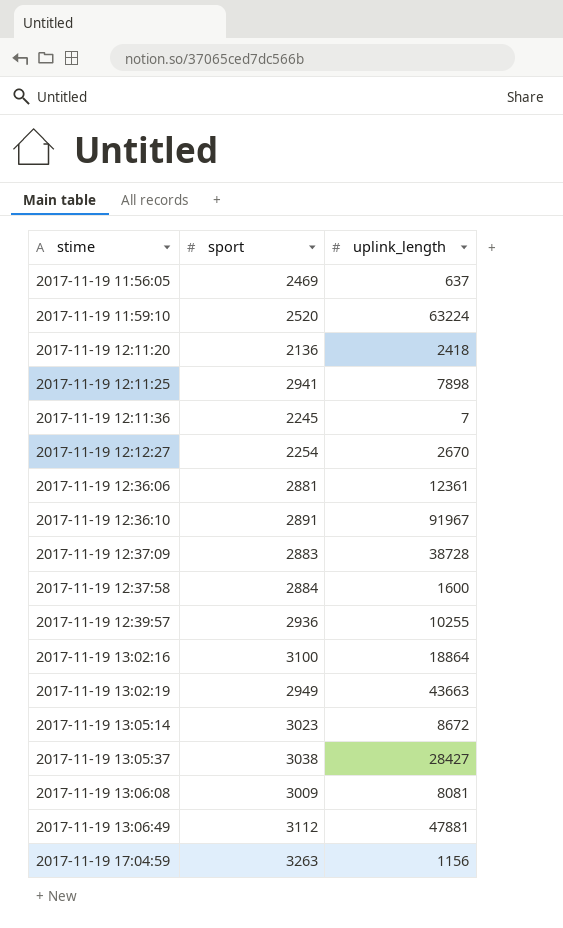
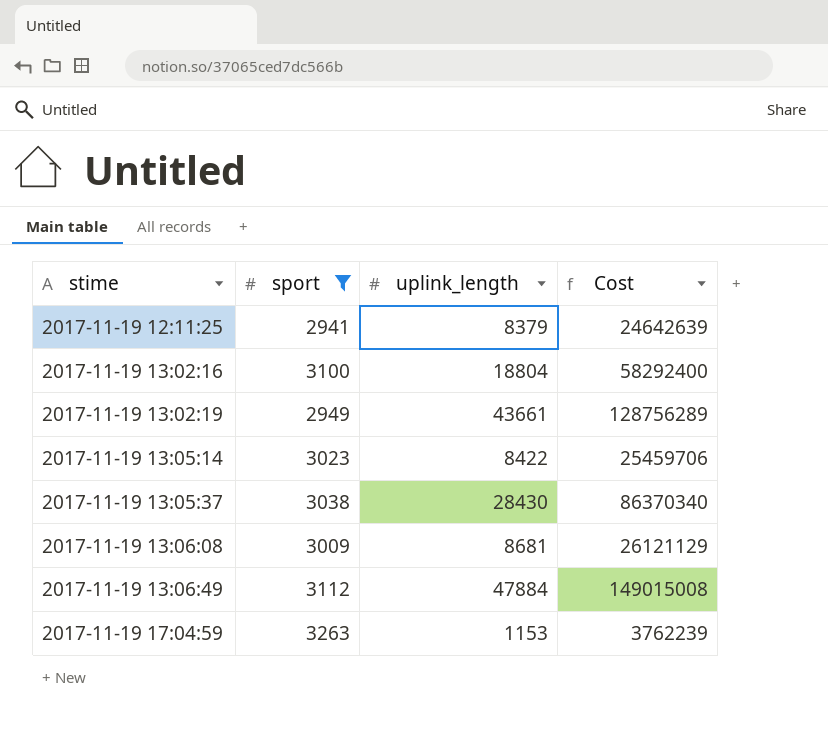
filter: none -> sport >= 2941
column Cost | formula: none -> [sport] * [uplink_length]
2017-11-19 12:11:25 | uplink_length: 7898 -> 8379
2017-11-19 13:02:16 | uplink_length: 18864 -> 18804
2017-11-19 13:02:19 | uplink_length: 43663 -> 43661
2017-11-19 13:05:14 | uplink_length: 8672 -> 8422
2017-11-19 13:05:37 | uplink_length: 28427 -> 28430
2017-11-19 13:06:08 | uplink_length: 8081 -> 8681
2017-11-19 13:06:49 | uplink_length: 47881 -> 47884
2017-11-19 17:04:59 | uplink_length: 1156 -> 1153

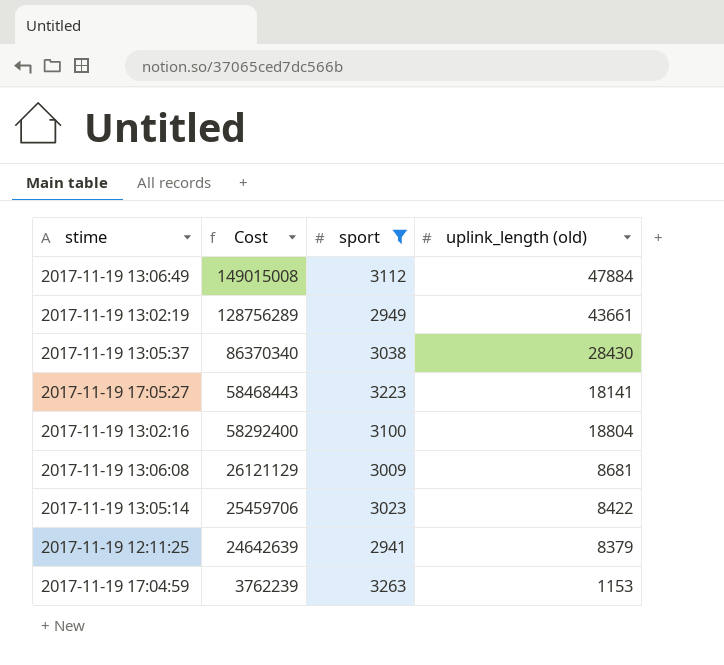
row order: stime ascending -> Cost descending
column Cost | position: 4 -> 2
column name: uplink_length -> uplink_length (old)
row 2017-11-19 17:05:27: none -> 58468443 | 3223 | 18141

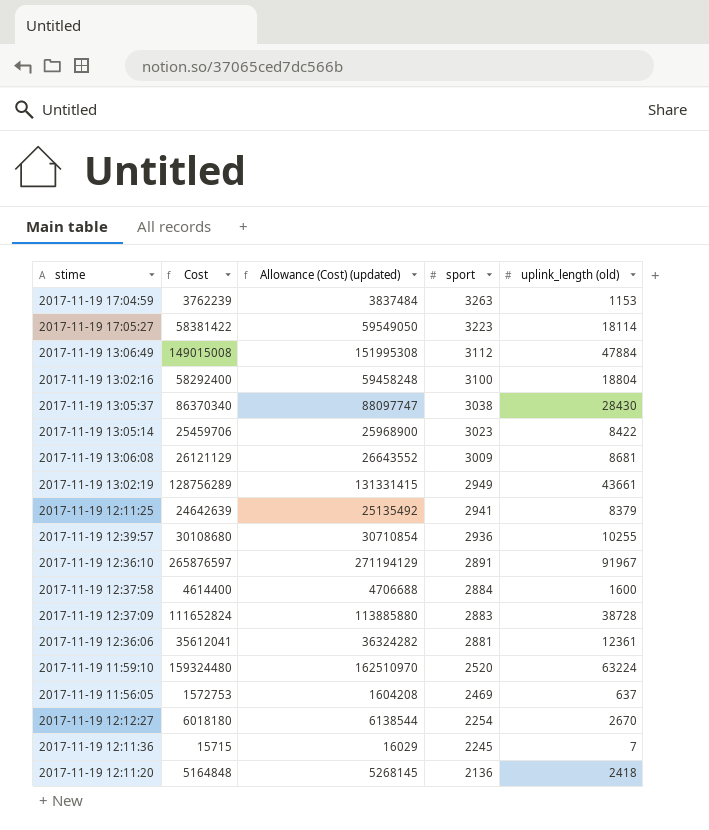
filter: sport >= 2941 -> none
row order: Cost descending -> sport descending
column Allowance (Cost) (updated) | formula: none -> [Cost] * 1.02
2017-11-19 17:05:27 | Cost: 58468443 -> 58381422
2017-11-19 17:05:27 | uplink_length (old): 18141 -> 18114

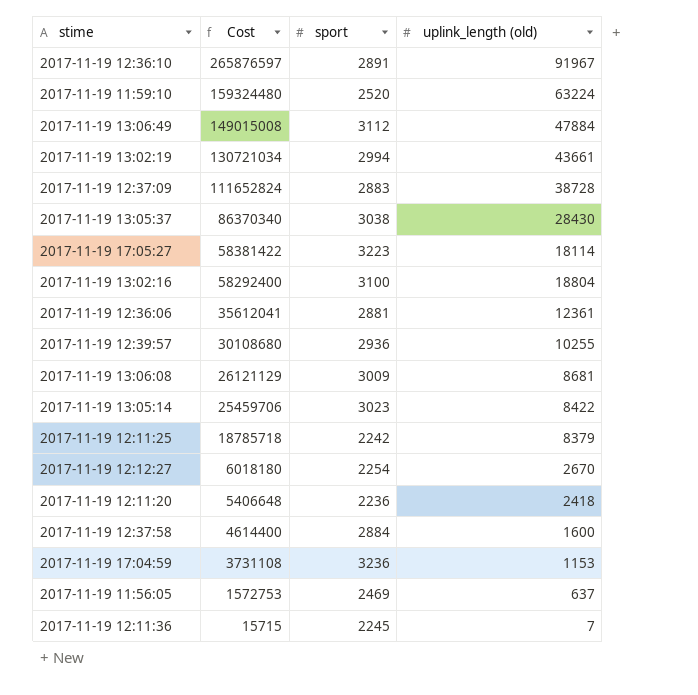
row order: sport descending -> Cost descending
column Allowance (Cost) (updated) | formula: [Cost] * 1.02 -> none
2017-11-19 13:02:19 | Cost: 128756289 -> 130721034
2017-11-19 13:02:19 | sport: 2949 -> 2994
2017-11-19 12:11:25 | Cost: 24642639 -> 18785718
2017-11-19 12:11:25 | sport: 2941 -> 2242
2017-11-19 12:11:20 | Cost: 5164848 -> 5406648
2017-11-19 12:11:20 | sport: 2136 -> 2236
2017-11-19 17:04:59 | Cost: 3762239 -> 3731108
2017-11-19 17:04:59 | sport: 3263 -> 3236

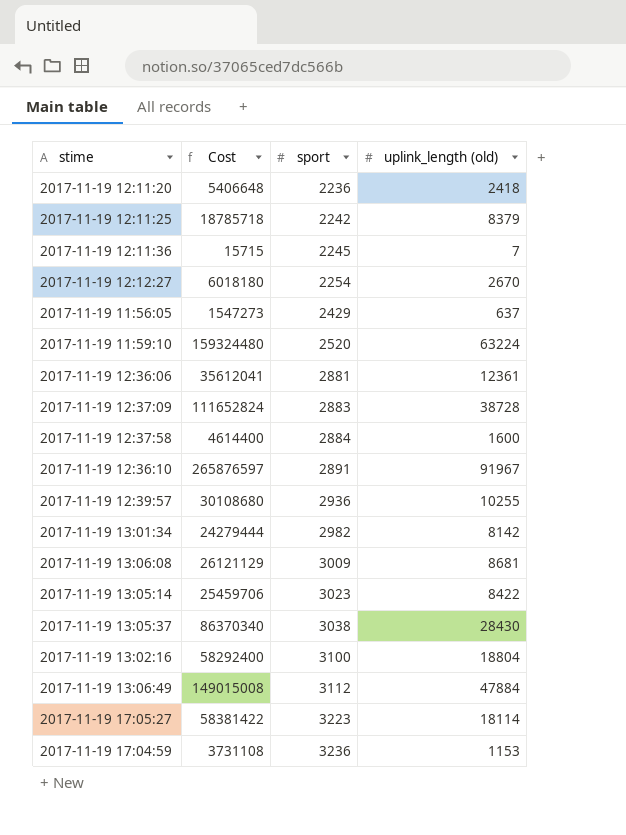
row order: Cost descending -> sport ascending
row 2017-11-19 13:02:19: 130721034 | 2994 | 43661 -> none
2017-11-19 11:56:05 | Cost: 1572753 -> 1547273
2017-11-19 11:56:05 | sport: 2469 -> 2429
row 2017-11-19 13:01:34: none -> 24279444 | 2982 | 8142

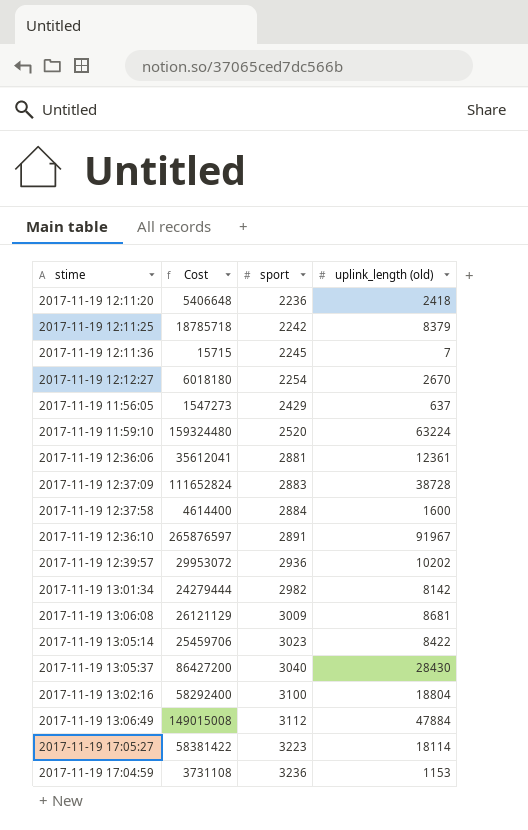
2017-11-19 12:39:57 | Cost: 30108680 -> 29953072
2017-11-19 12:39:57 | uplink_length (old): 10255 -> 10202
2017-11-19 13:05:37 | Cost: 86370340 -> 86427200
2017-11-19 13:05:37 | sport: 3038 -> 3040

